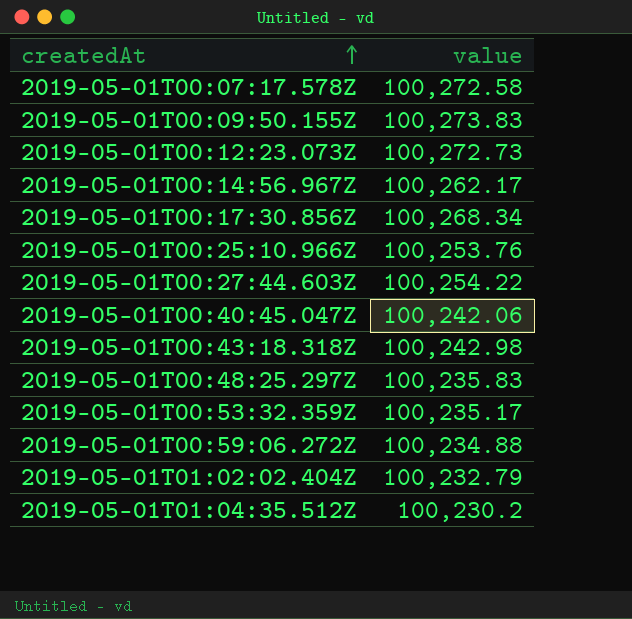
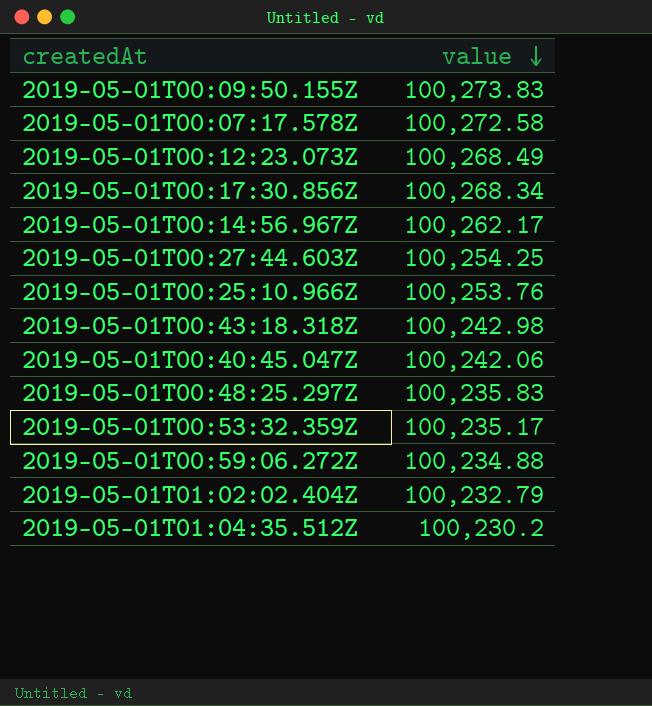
row order: createdAt ascending -> value descending
2019-05-01T00:12:23.073Z | value: 100,272.73 -> 100,268.49
2019-05-01T00:27:44.603Z | value: 100,254.22 -> 100,254.25

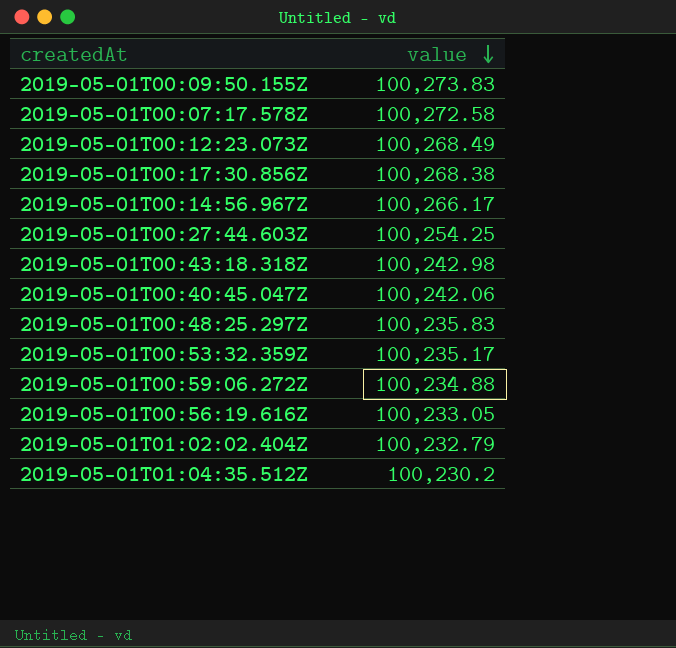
row 2019-05-01T00:25:10.966Z: 100,253.76 -> none
2019-05-01T00:17:30.856Z | value: 100,268.34 -> 100,268.38
2019-05-01T00:14:56.967Z | value: 100,262.17 -> 100,266.17
row 2019-05-01T00:56:19.616Z: none -> 100,233.05

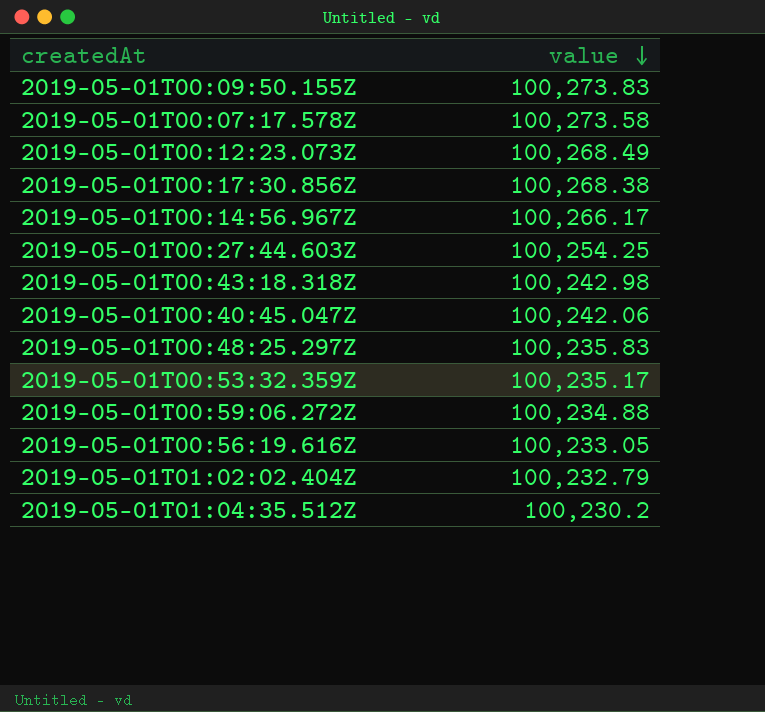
2019-05-01T00:07:17.578Z | value: 100,272.58 -> 100,273.58

